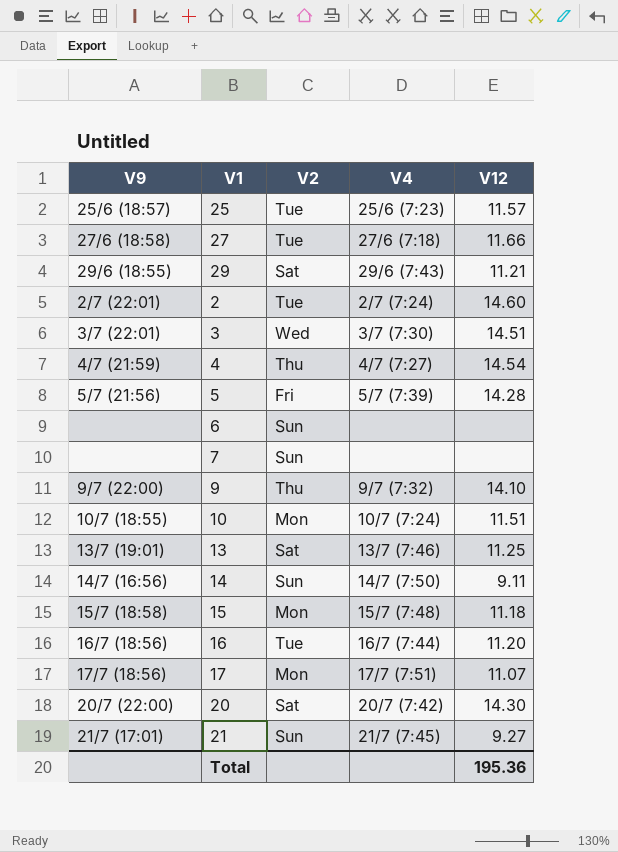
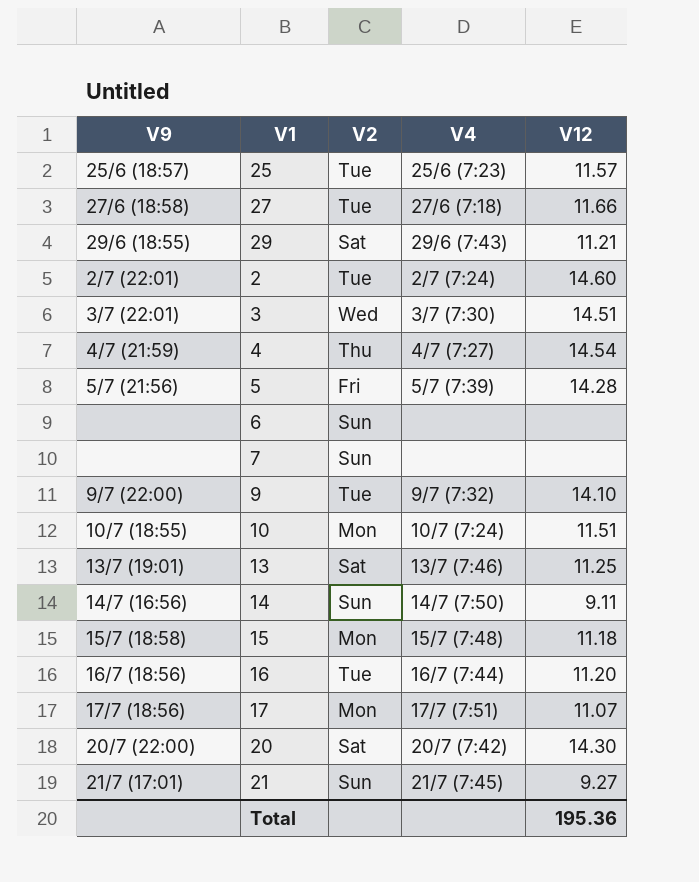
9 | V2: Thu -> Tue

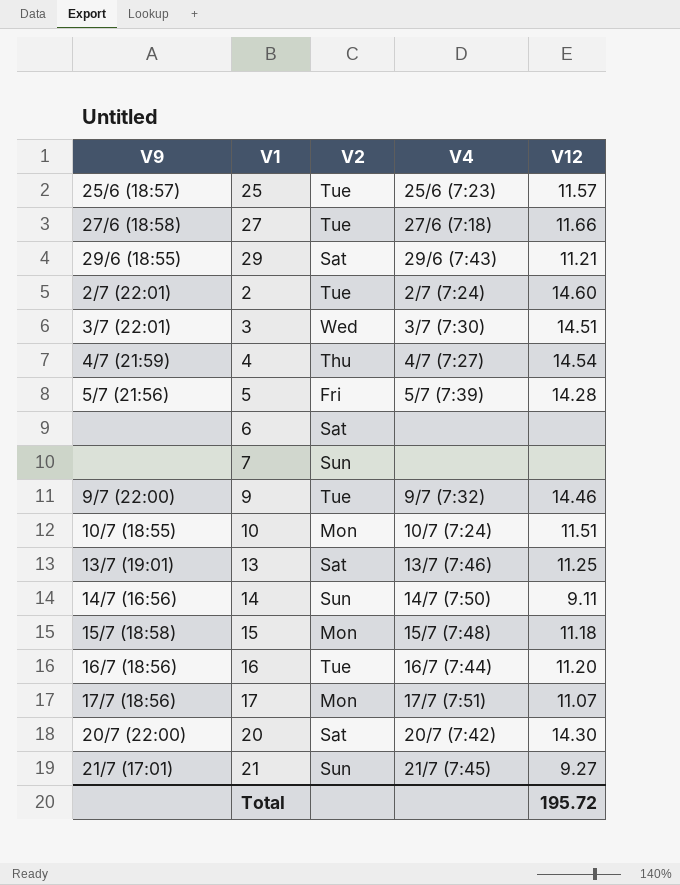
6 | V2: Sun -> Sat
9 | V12: 14.10 -> 14.46
Total | V12: 195.36 -> 195.72

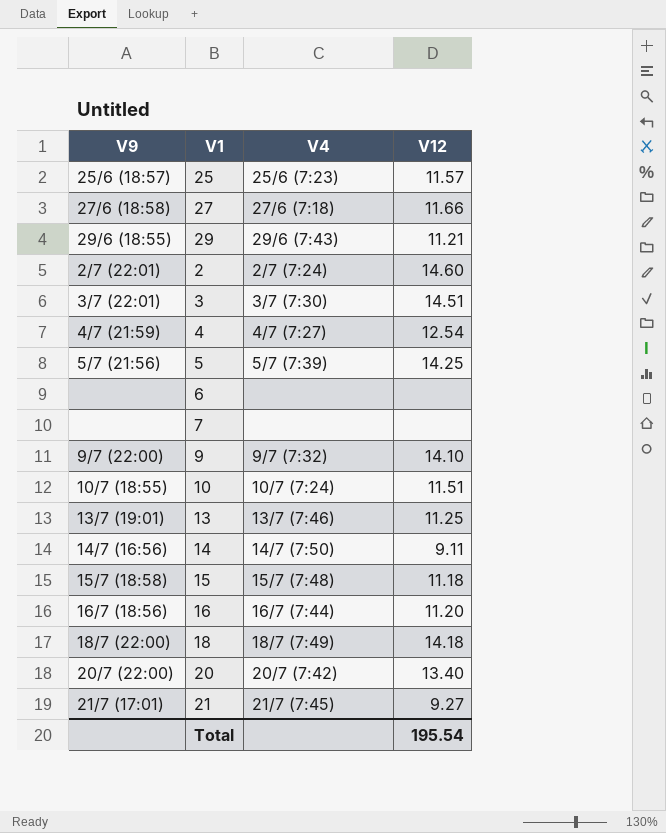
column V2 | position: 3 -> none
row 17: 17/7 (18:56) | Mon | 17/7 (7:51) | 11.07 -> none
4 | V12: 14.54 -> 12.54
5 | V12: 14.28 -> 14.25
9 | V12: 14.46 -> 14.10
row 18: none -> 18/7 (22:00) | 18/7 (7:49) | 14.18
20 | V12: 14.30 -> 13.40
Total | V12: 195.72 -> 195.54

